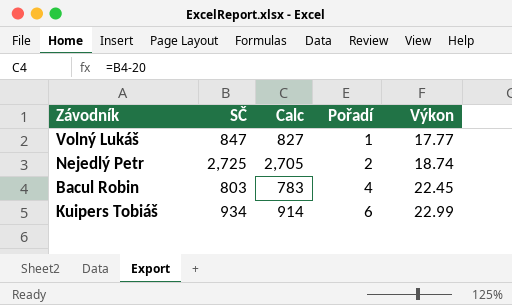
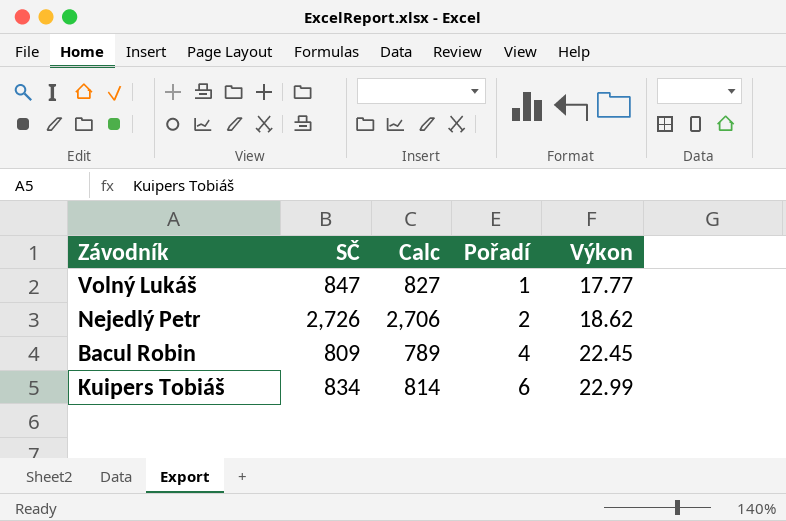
Nejedlý Petr | SČ: 2,725 -> 2,726
Nejedlý Petr | Calc: 2,705 -> 2,706
Nejedlý Petr | Výkon: 18.74 -> 18.62
Bacul Robin | SČ: 803 -> 809
Bacul Robin | Calc: 783 -> 789
Kuipers Tobiáš | SČ: 934 -> 834
Kuipers Tobiáš | Calc: 914 -> 814

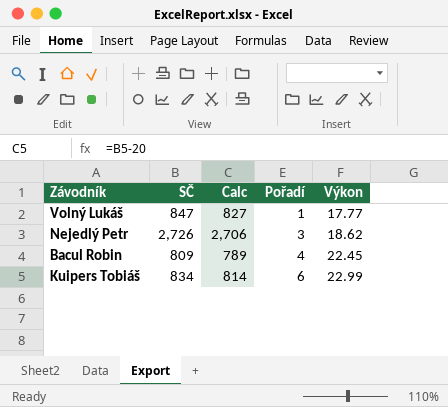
Nejedlý Petr | Pořadí: 2 -> 3

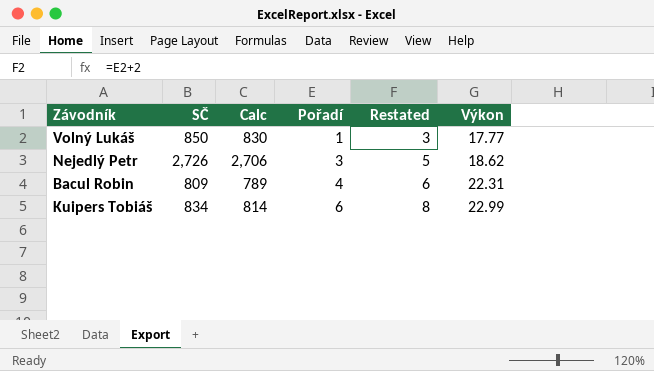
column Restated | formula: none -> [Pořadí] + 2
Volný Lukáš | SČ: 847 -> 850
Volný Lukáš | Calc: 827 -> 830
Bacul Robin | Výkon: 22.45 -> 22.31

